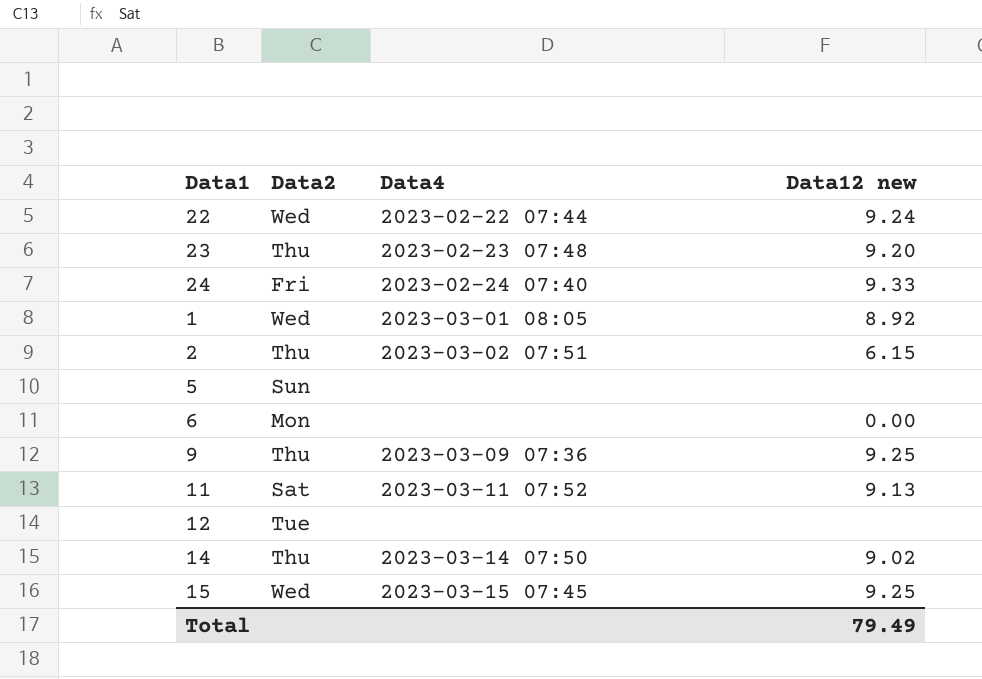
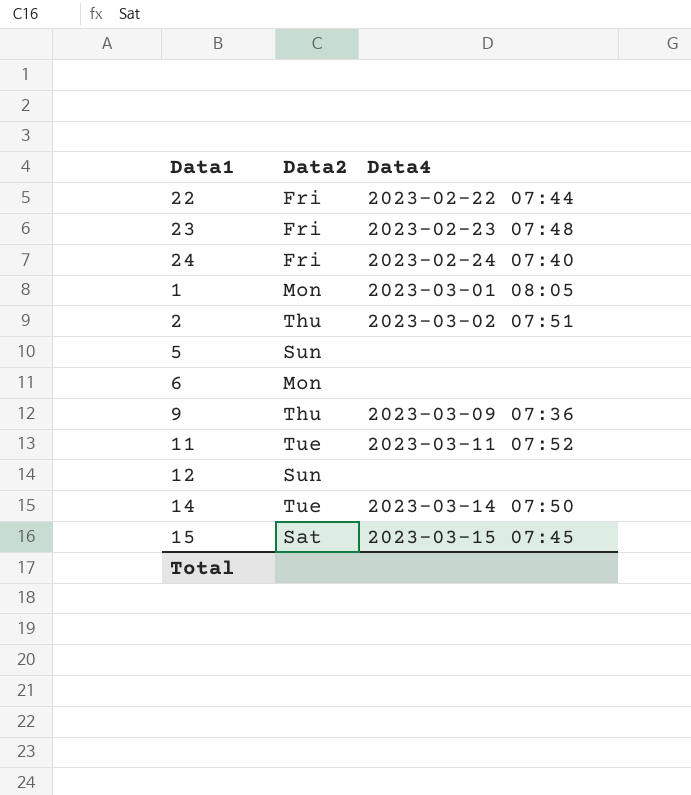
column Data12 new | position: 4 -> none
22 | Data2: Wed -> Fri
23 | Data2: Thu -> Fri
1 | Data2: Wed -> Mon
11 | Data2: Sat -> Tue
12 | Data2: Tue -> Sun
14 | Data2: Thu -> Tue
15 | Data2: Wed -> Sat

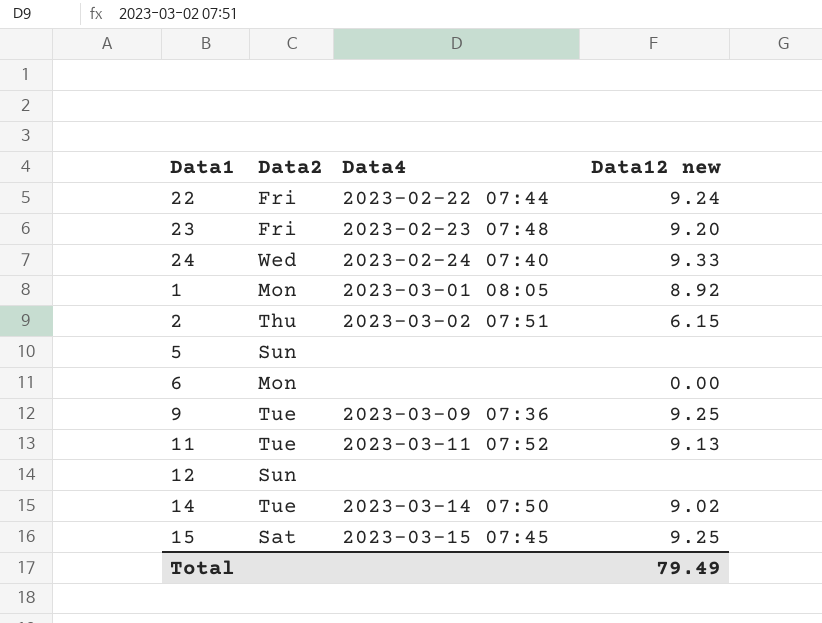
column Data12 new | position: none -> 4
24 | Data2: Fri -> Wed
9 | Data2: Thu -> Tue

